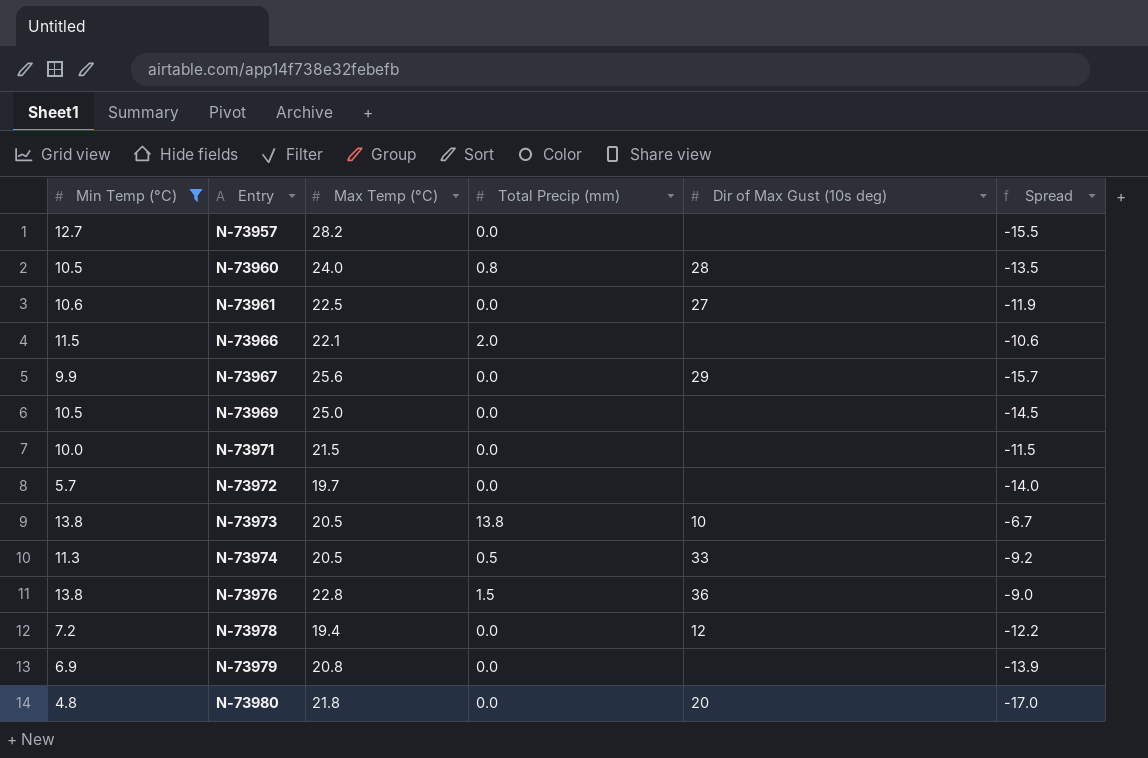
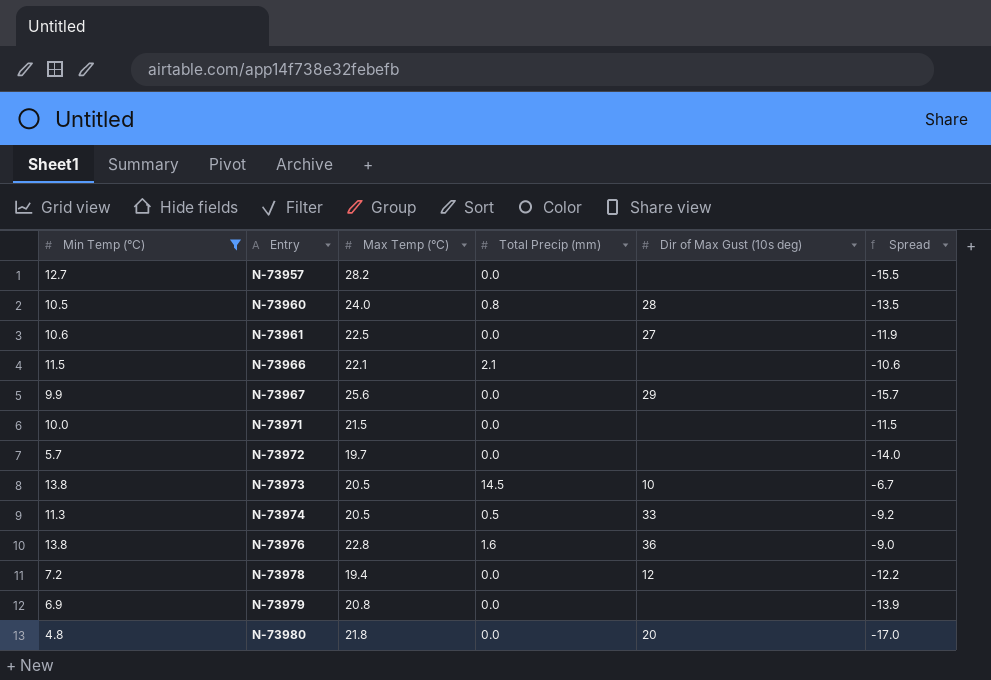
row N-73969: 10.5 | 25.0 | 0.0 | none | -14.5 -> none
N-73966 | Total Precip (mm): 2.0 -> 2.1
N-73973 | Total Precip (mm): 13.8 -> 14.5
N-73976 | Total Precip (mm): 1.5 -> 1.6

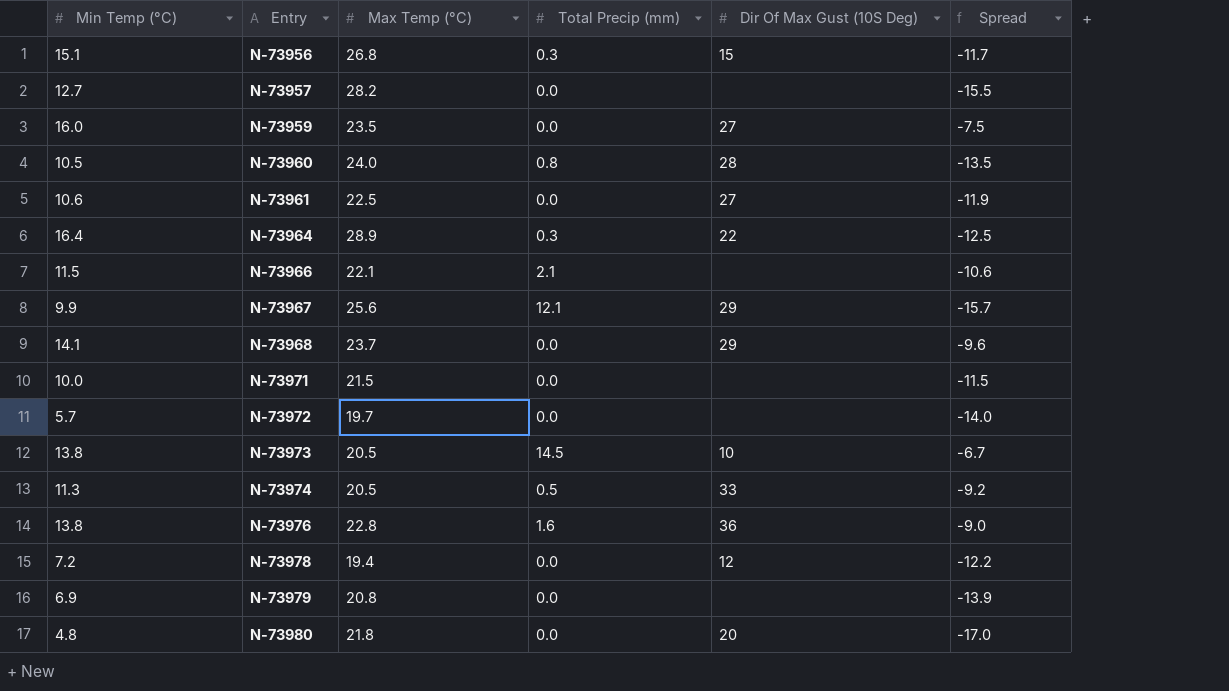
filter: Min Temp (°C) <= 13.8 -> none
column name: Dir of Max Gust (10s deg) -> Dir Of Max Gust (10S Deg)
N-73967 | Total Precip (mm): 0.0 -> 12.1

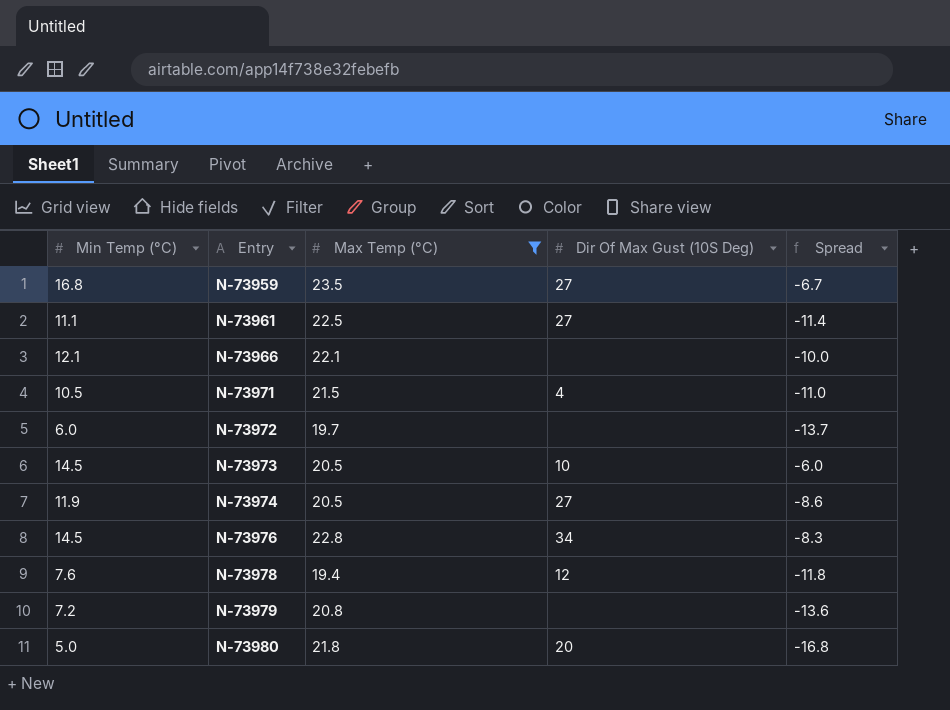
filter: none -> Max Temp (°C) <= 23.5
column Total Precip (mm) | position: 4 -> none
N-73959 | Min Temp (°C): 16.0 -> 16.8
N-73959 | Spread: -7.5 -> -6.7
N-73961 | Min Temp (°C): 10.6 -> 11.1
N-73961 | Spread: -11.9 -> -11.4
N-73966 | Min Temp (°C): 11.5 -> 12.1
N-73966 | Spread: -10.6 -> -10.0
N-73971 | Min Temp (°C): 10.0 -> 10.5
N-73971 | Dir Of Max Gust (10S Deg): none -> 4
N-73971 | Spread: -11.5 -> -11.0
N-73972 | Min Temp (°C): 5.7 -> 6.0
N-73972 | Spread: -14.0 -> -13.7
N-73973 | Min Temp (°C): 13.8 -> 14.5
N-73973 | Spread: -6.7 -> -6.0
N-73974 | Min Temp (°C): 11.3 -> 11.9
N-73974 | Dir Of Max Gust (10S Deg): 33 -> 27
N-73974 | Spread: -9.2 -> -8.6
N-73976 | Min Temp (°C): 13.8 -> 14.5
N-73976 | Dir Of Max Gust (10S Deg): 36 -> 34
N-73976 | Spread: -9.0 -> -8.3
N-73978 | Min Temp (°C): 7.2 -> 7.6
N-73978 | Spread: -12.2 -> -11.8
N-73979 | Min Temp (°C): 6.9 -> 7.2
N-73979 | Spread: -13.9 -> -13.6
N-73980 | Min Temp (°C): 4.8 -> 5.0
N-73980 | Spread: -17.0 -> -16.8

